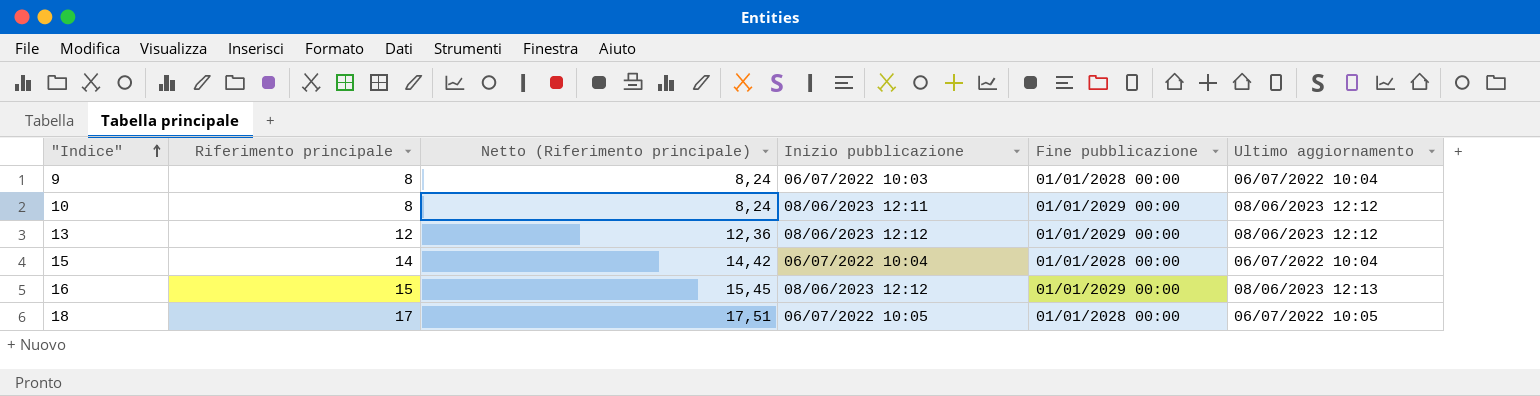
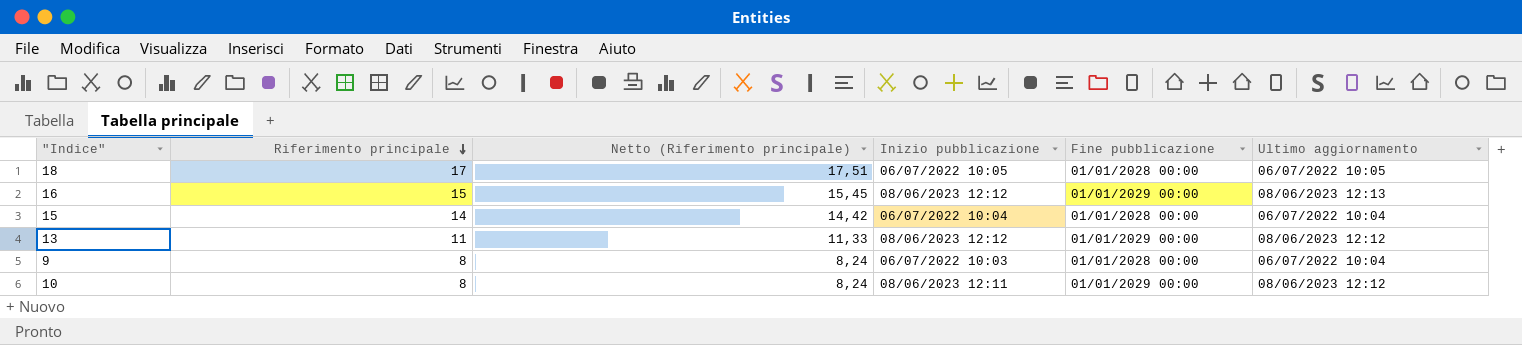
row order: "Indice" ascending -> Riferimento principale descending
13 | Riferimento principale: 12 -> 11
13 | Netto (Riferimento principale): 12,36 -> 11,33

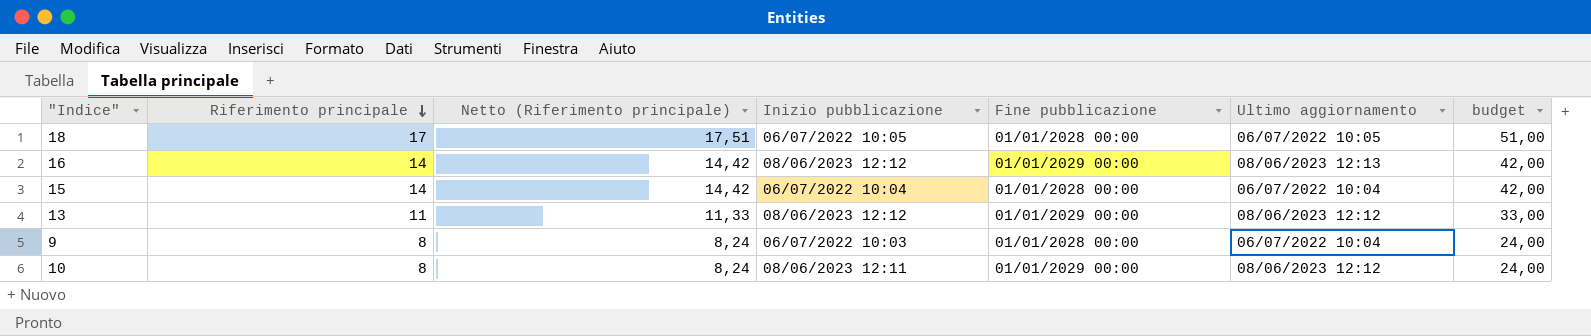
column budget | formula: none -> [Riferimento principale] * 3
16 | Riferimento principale: 15 -> 14
16 | Netto (Riferimento principale): 15,45 -> 14,42

